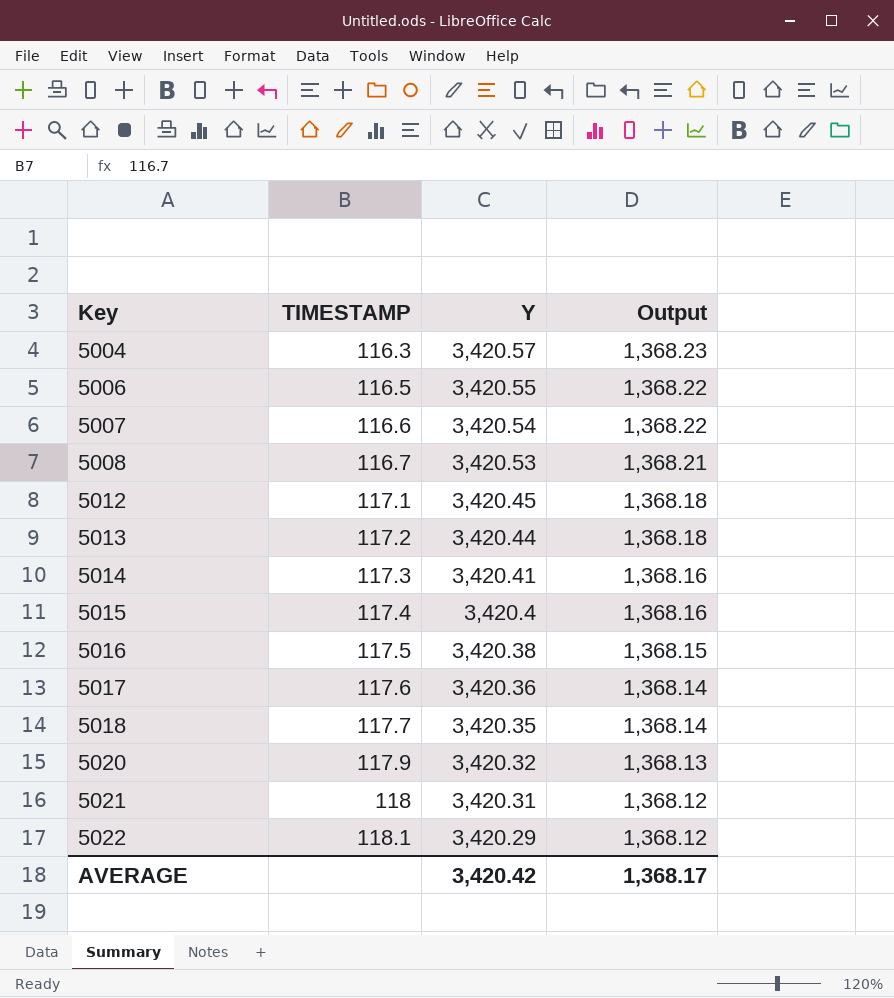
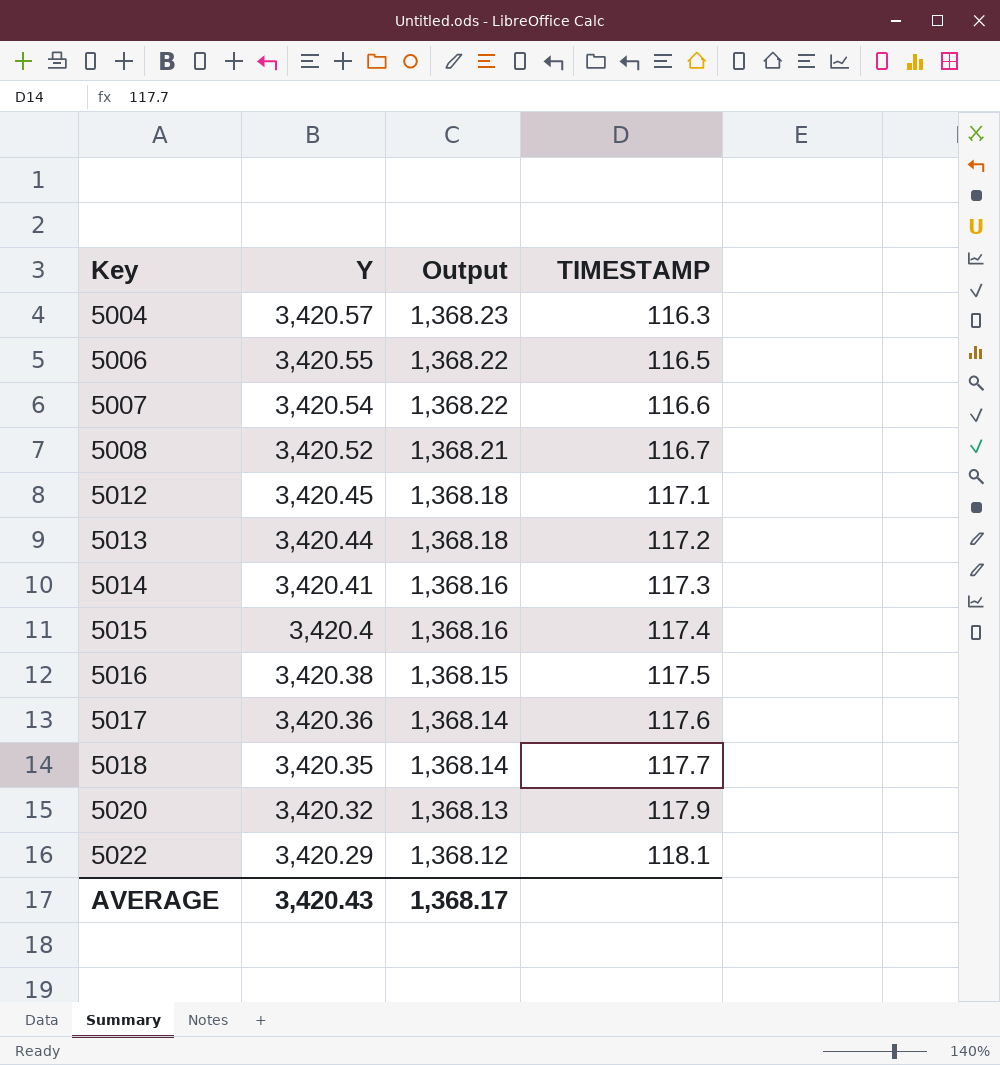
column TIMESTAMP | position: 2 -> 4
row 5021: 118 | 3,420.31 | 1,368.12 -> none
5008 | Y: 3,420.53 -> 3,420.52
AVERAGE | Y: 3,420.42 -> 3,420.43

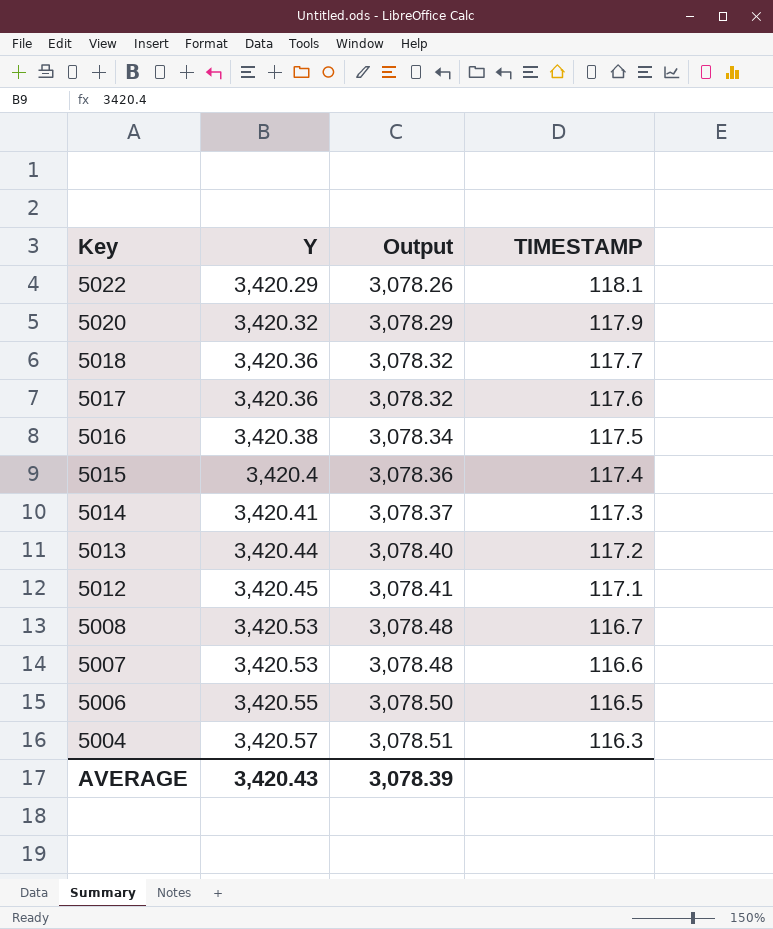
row order: Key ascending -> Key descending
column Output | formula: [Y] * 0.4 -> [Y] * 0.9
5018 | Y: 3,420.35 -> 3,420.36
5008 | Y: 3,420.52 -> 3,420.53
5007 | Y: 3,420.54 -> 3,420.53
AVERAGE | Output: 1,368.17 -> 3,078.39

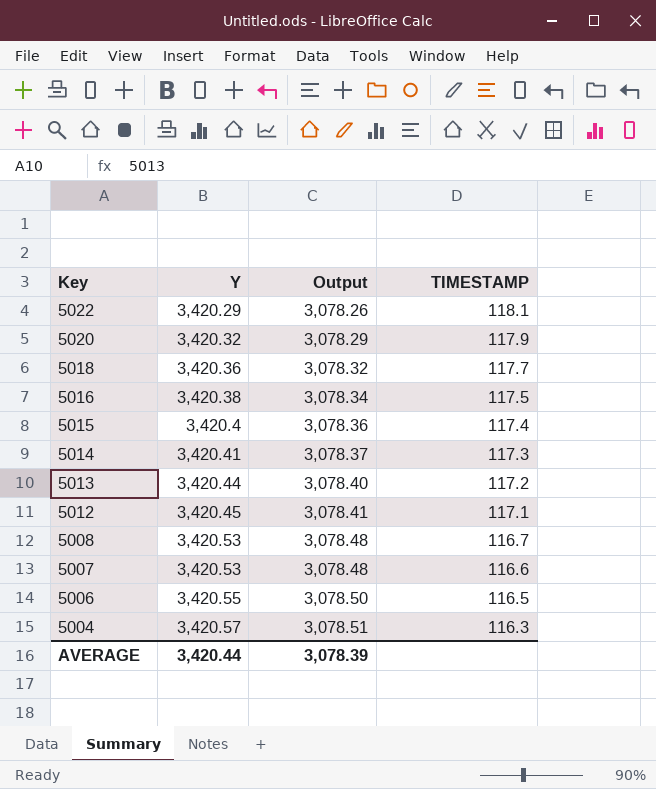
row 5017: 3,420.36 | 3,078.32 | 117.6 -> none
AVERAGE | Y: 3,420.43 -> 3,420.44

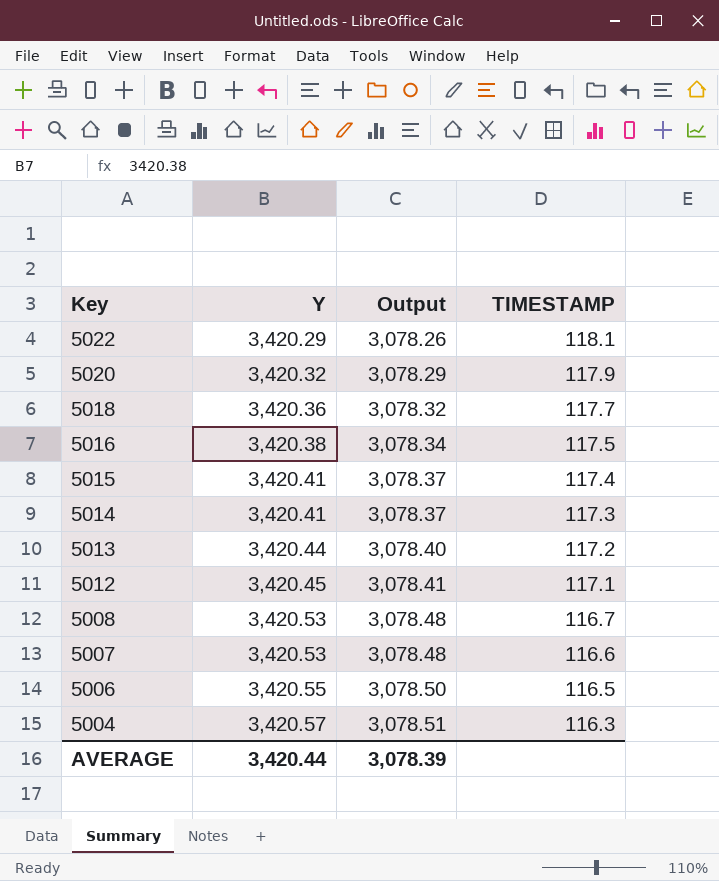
5015 | Y: 3,420.4 -> 3,420.41
5015 | Output: 3,078.36 -> 3,078.37

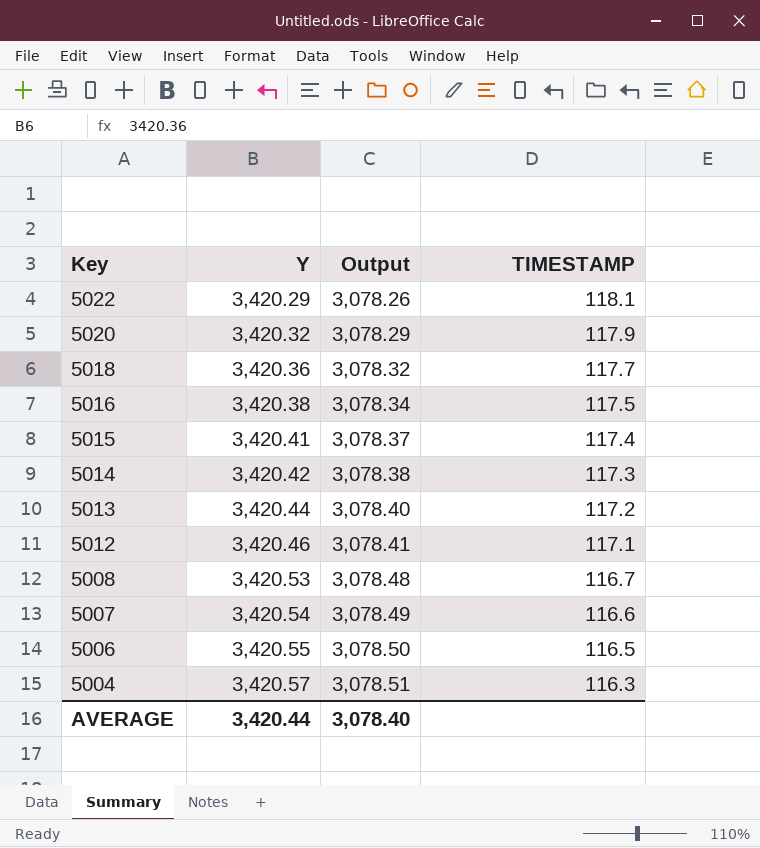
5014 | Y: 3,420.41 -> 3,420.42
5014 | Output: 3,078.37 -> 3,078.38
5012 | Y: 3,420.45 -> 3,420.46
5007 | Y: 3,420.53 -> 3,420.54
5007 | Output: 3,078.48 -> 3,078.49
AVERAGE | Output: 3,078.39 -> 3,078.40

